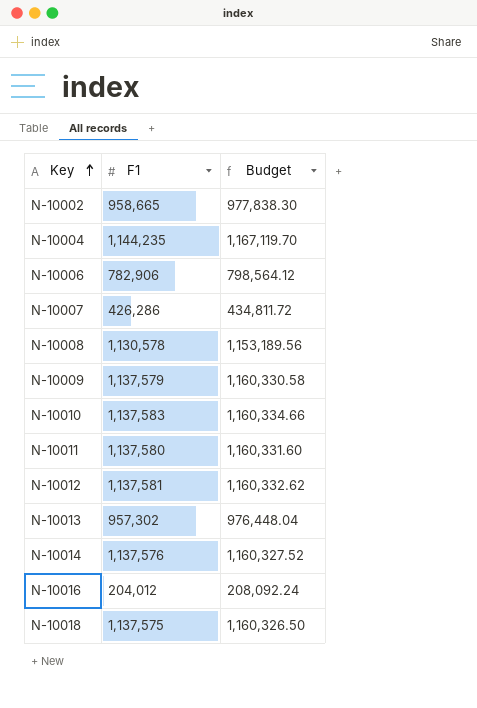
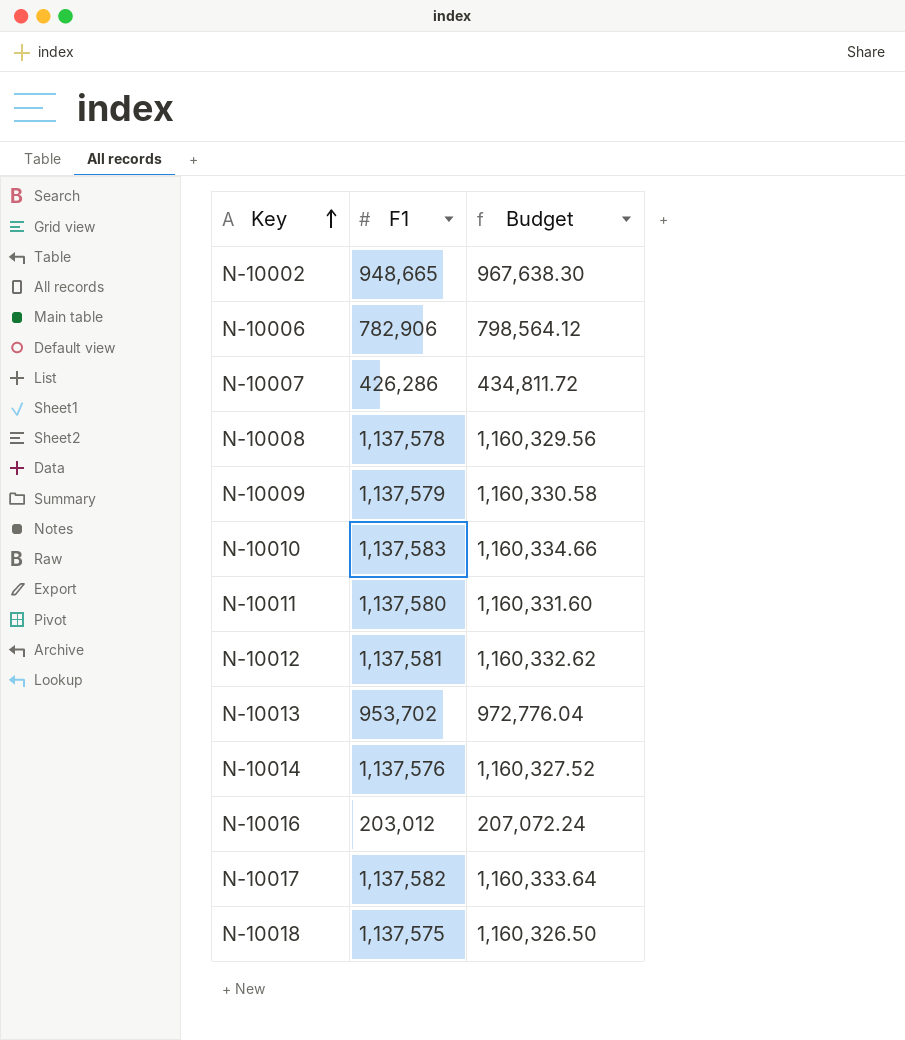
row N-10004: 1,144,235 | 1,167,119.70 -> none
N-10002 | F1: 958,665 -> 948,665
N-10002 | Budget: 977,838.30 -> 967,638.30
N-10008 | F1: 1,130,578 -> 1,137,578
N-10008 | Budget: 1,153,189.56 -> 1,160,329.56
N-10013 | F1: 957,302 -> 953,702
N-10013 | Budget: 976,448.04 -> 972,776.04
N-10016 | F1: 204,012 -> 203,012
N-10016 | Budget: 208,092.24 -> 207,072.24
row N-10017: none -> 1,137,582 | 1,160,333.64

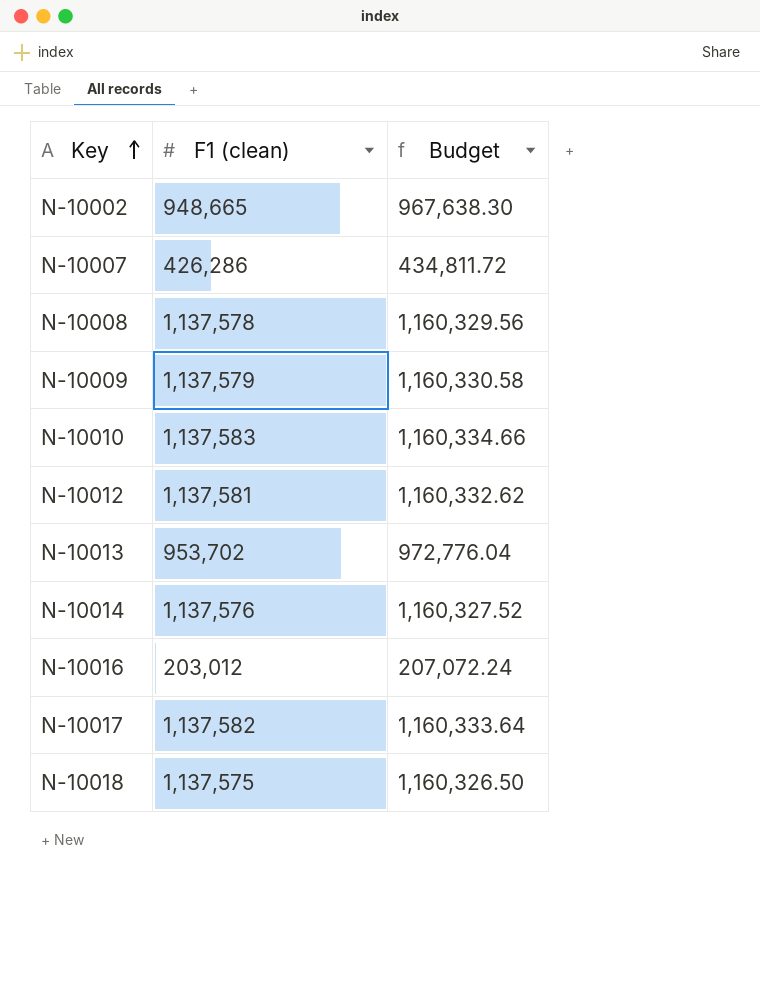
column name: F1 -> F1 (clean)
row N-10006: 782,906 | 798,564.12 -> none
row N-10011: 1,137,580 | 1,160,331.60 -> none

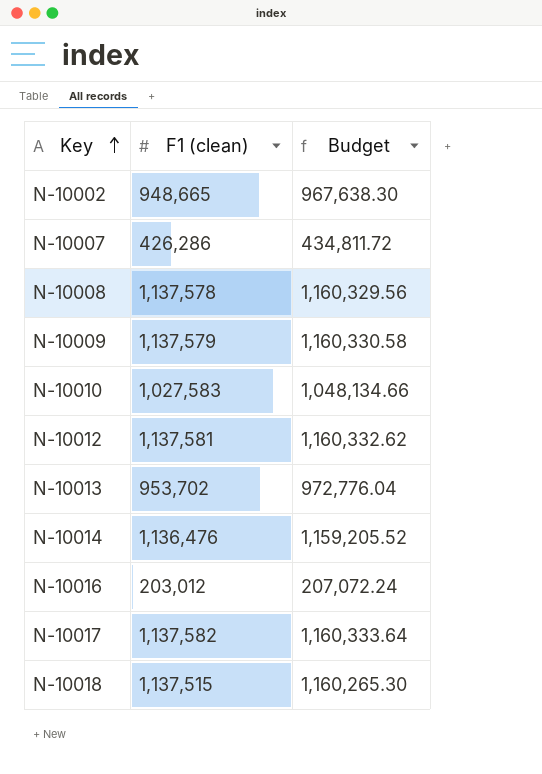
N-10010 | F1 (clean): 1,137,583 -> 1,027,583
N-10010 | Budget: 1,160,334.66 -> 1,048,134.66
N-10014 | F1 (clean): 1,137,576 -> 1,136,476
N-10014 | Budget: 1,160,327.52 -> 1,159,205.52
N-10018 | F1 (clean): 1,137,575 -> 1,137,515
N-10018 | Budget: 1,160,326.50 -> 1,160,265.30

